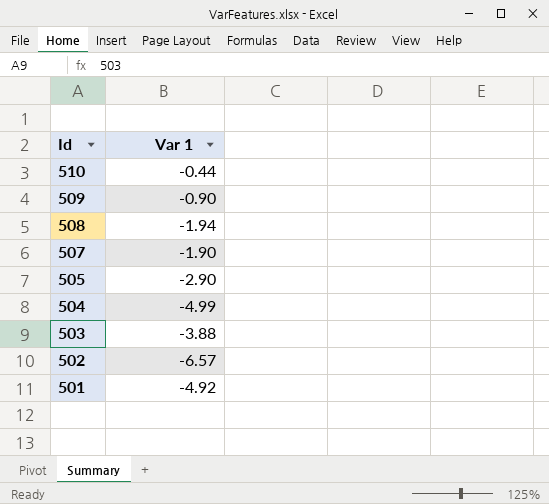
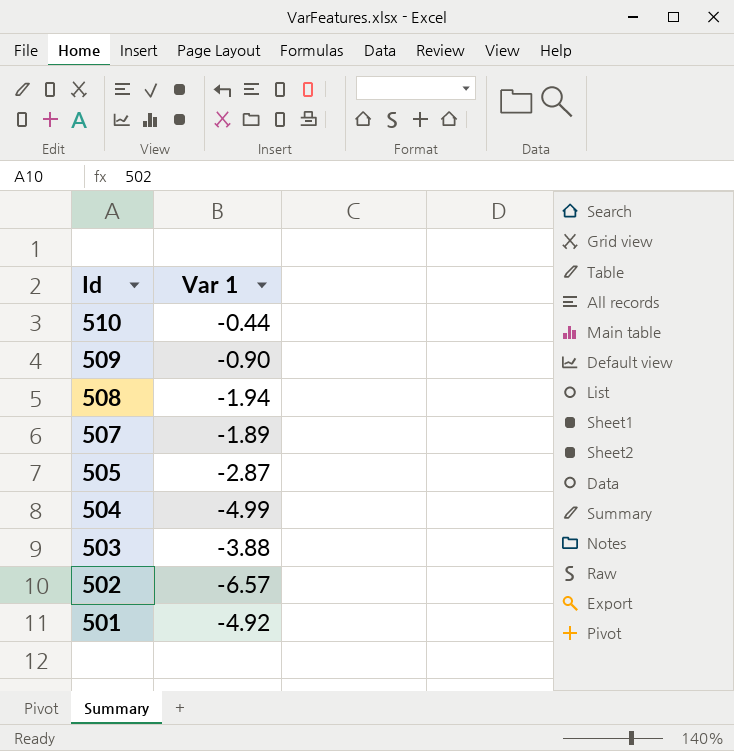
507 | Var 1: -1.90 -> -1.89
505 | Var 1: -2.90 -> -2.87

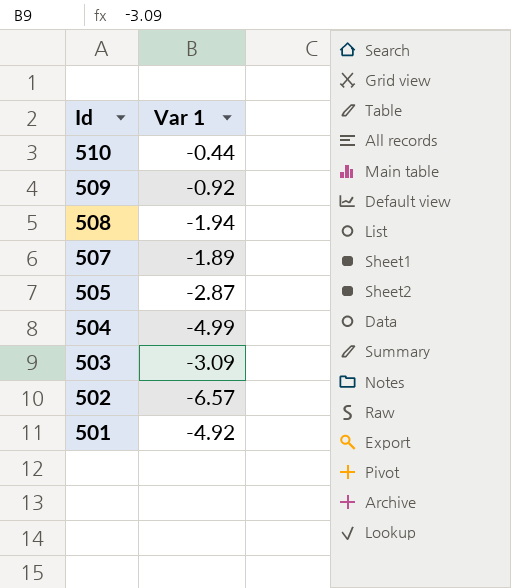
509 | Var 1: -0.90 -> -0.92
503 | Var 1: -3.88 -> -3.09

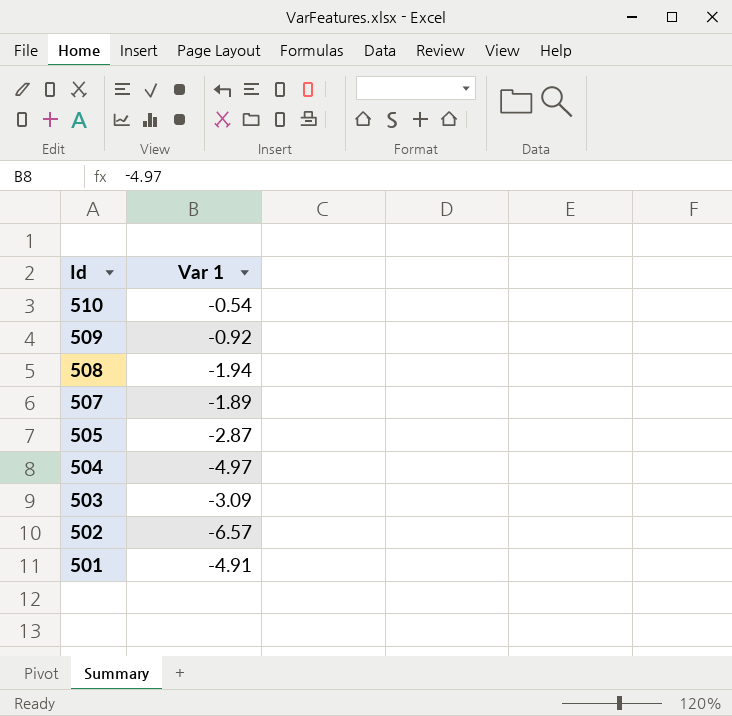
510 | Var 1: -0.44 -> -0.54
504 | Var 1: -4.99 -> -4.97
501 | Var 1: -4.92 -> -4.91

